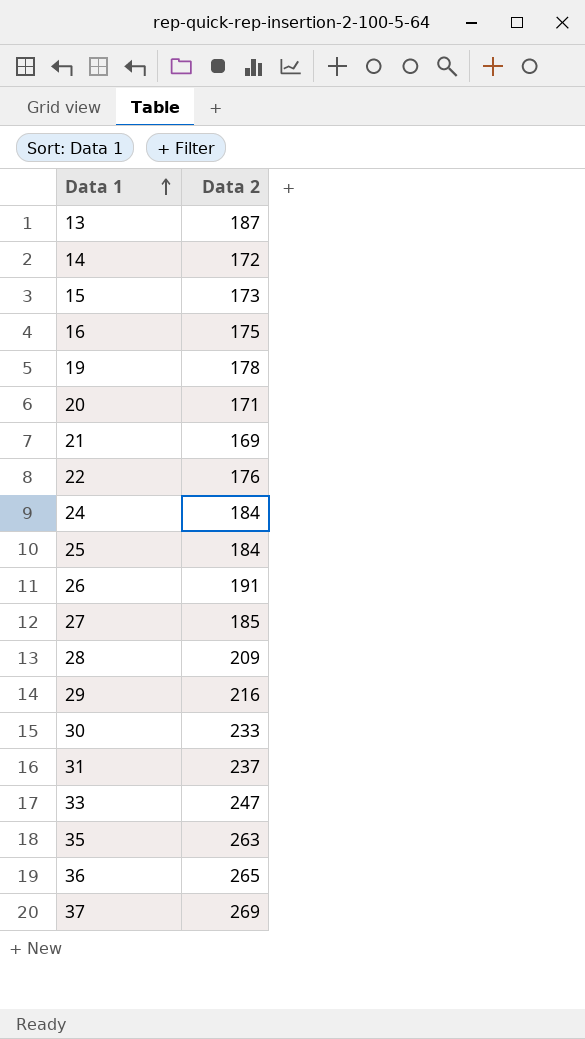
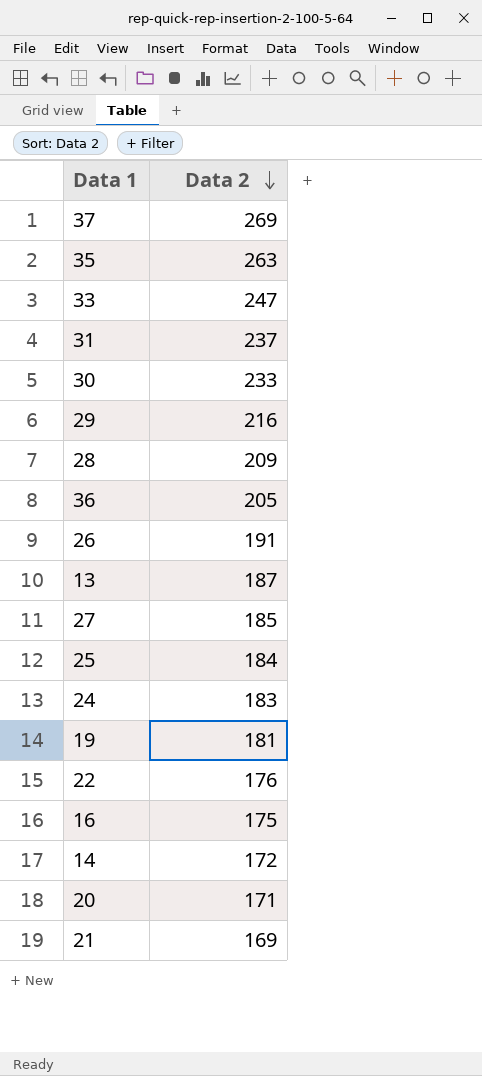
row order: Data 1 ascending -> Data 2 descending
row 15: 173 -> none
36 | Data 2: 265 -> 205
24 | Data 2: 184 -> 183
19 | Data 2: 178 -> 181

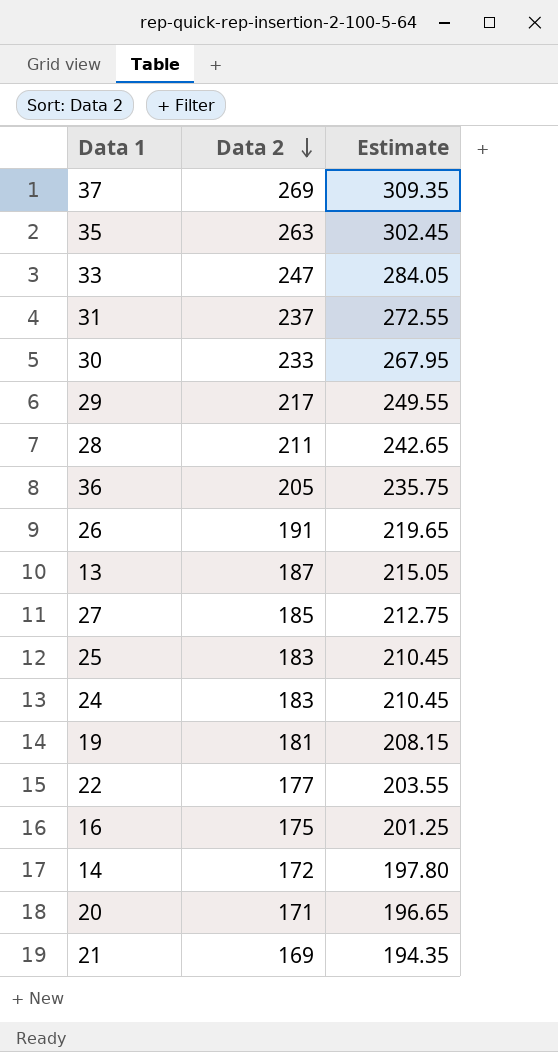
column Estimate | formula: none -> [Data 2] * 1.15
29 | Data 2: 216 -> 217
28 | Data 2: 209 -> 211
25 | Data 2: 184 -> 183
22 | Data 2: 176 -> 177

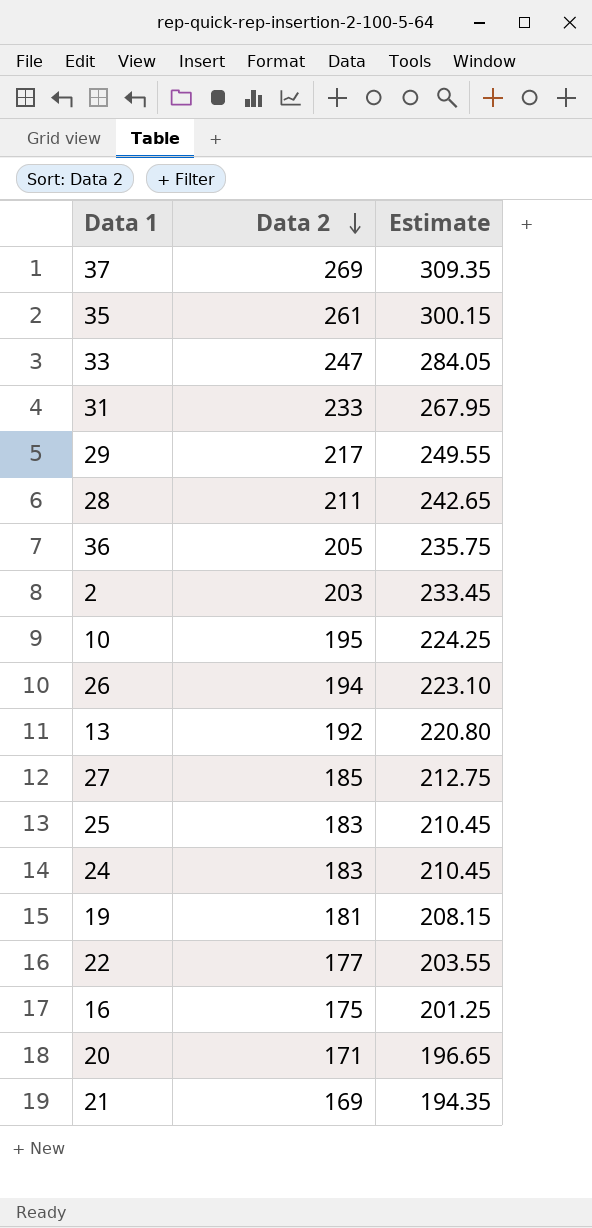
row 30: 233 | 267.95 -> none
row 14: 172 | 197.80 -> none
35 | Data 2: 263 -> 261
35 | Estimate: 302.45 -> 300.15
31 | Data 2: 237 -> 233
31 | Estimate: 272.55 -> 267.95
row 2: none -> 203 | 233.45
row 10: none -> 195 | 224.25
26 | Data 2: 191 -> 194
26 | Estimate: 219.65 -> 223.10
13 | Data 2: 187 -> 192
13 | Estimate: 215.05 -> 220.80

